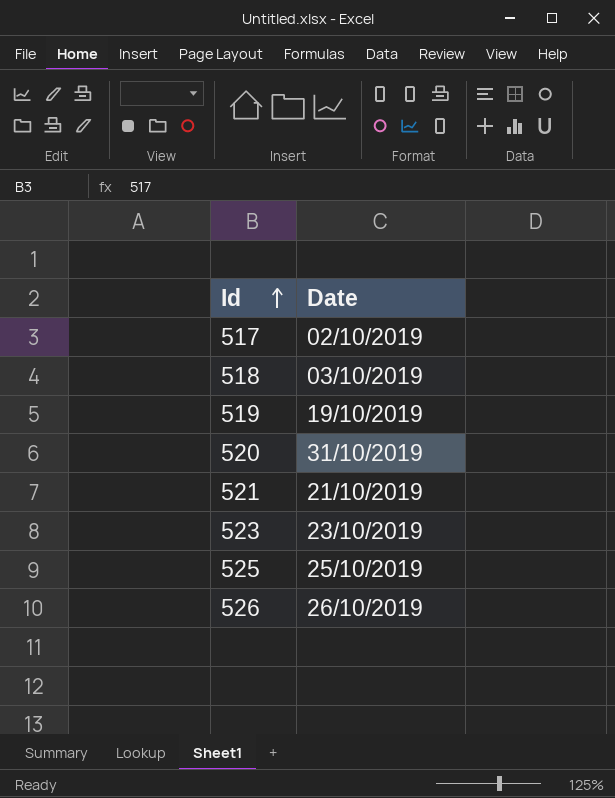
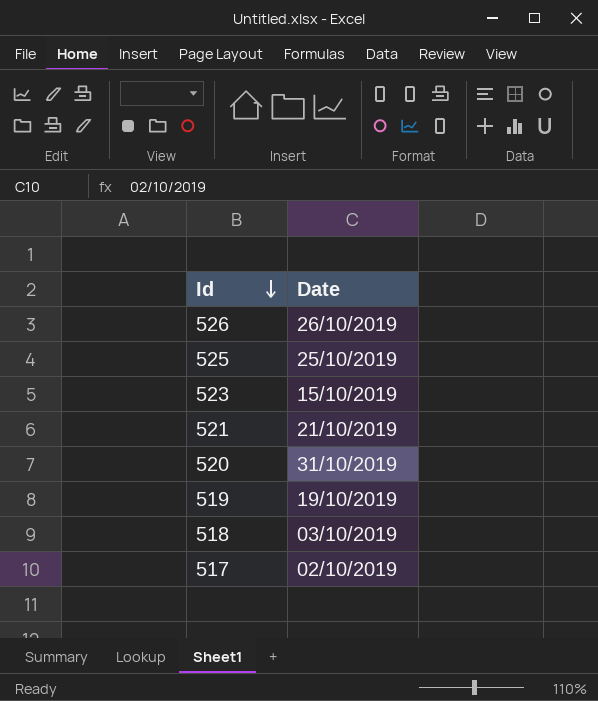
row order: Id ascending -> Id descending
523 | Date: 23/10/2019 -> 15/10/2019

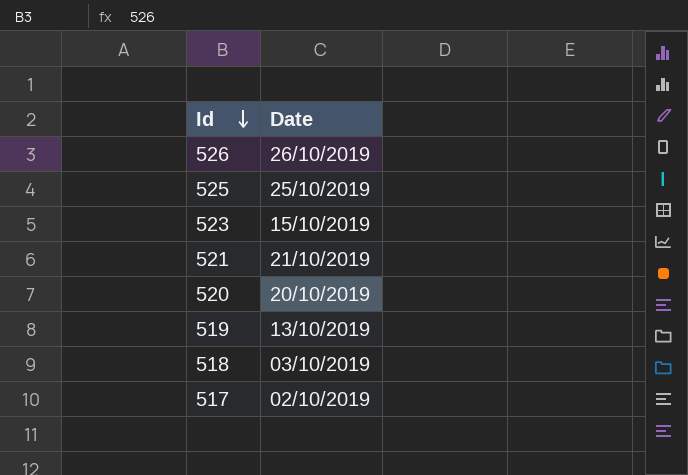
520 | Date: 31/10/2019 -> 20/10/2019
519 | Date: 19/10/2019 -> 13/10/2019

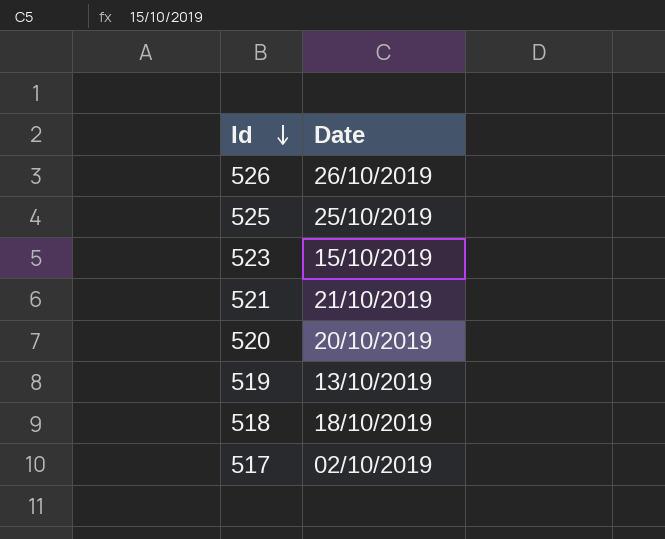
518 | Date: 03/10/2019 -> 18/10/2019

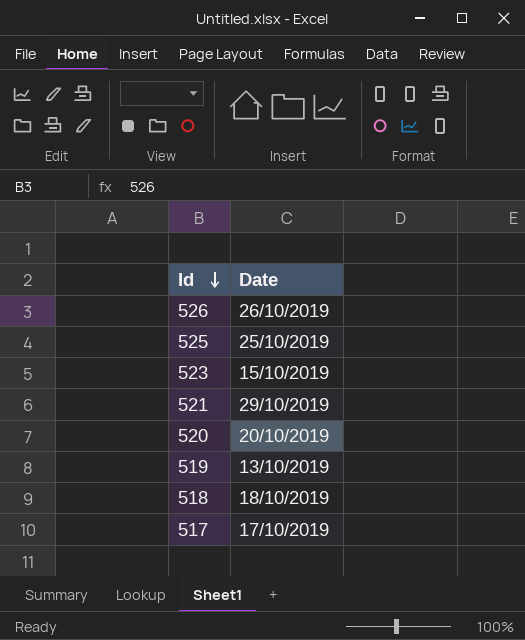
521 | Date: 21/10/2019 -> 29/10/2019
517 | Date: 02/10/2019 -> 17/10/2019

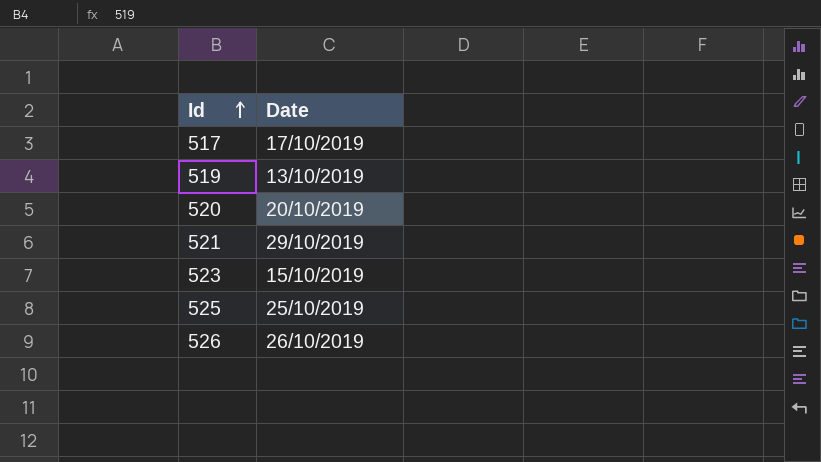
row order: Id descending -> Id ascending
row 518: 18/10/2019 -> none

